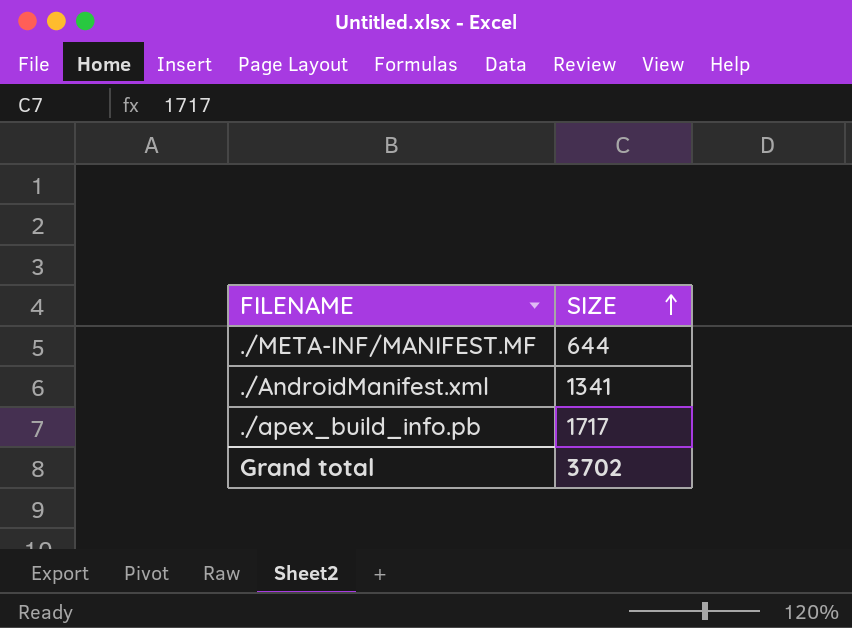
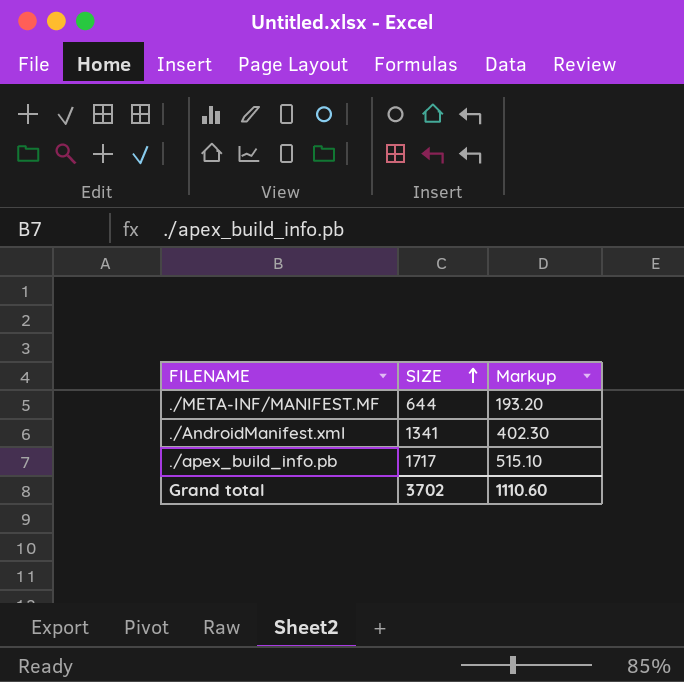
column Markup | formula: none -> [SIZE] * 0.3

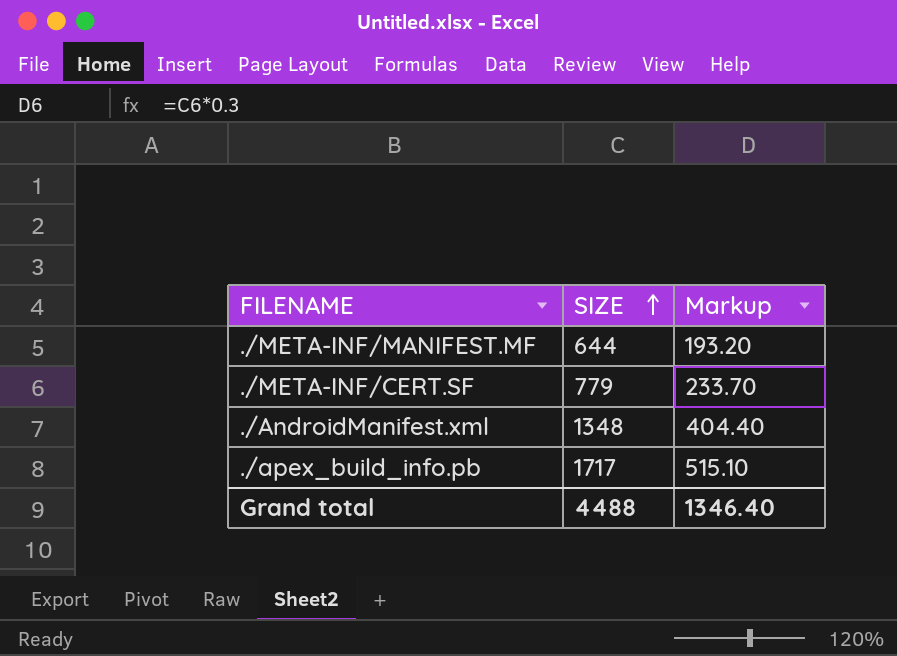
row ./META-INF/CERT.SF: none -> 779 | 233.70
./AndroidManifest.xml | SIZE: 1341 -> 1348
./AndroidManifest.xml | Markup: 402.30 -> 404.40
Grand total | SIZE: 3702 -> 4488
Grand total | Markup: 1110.60 -> 1346.40

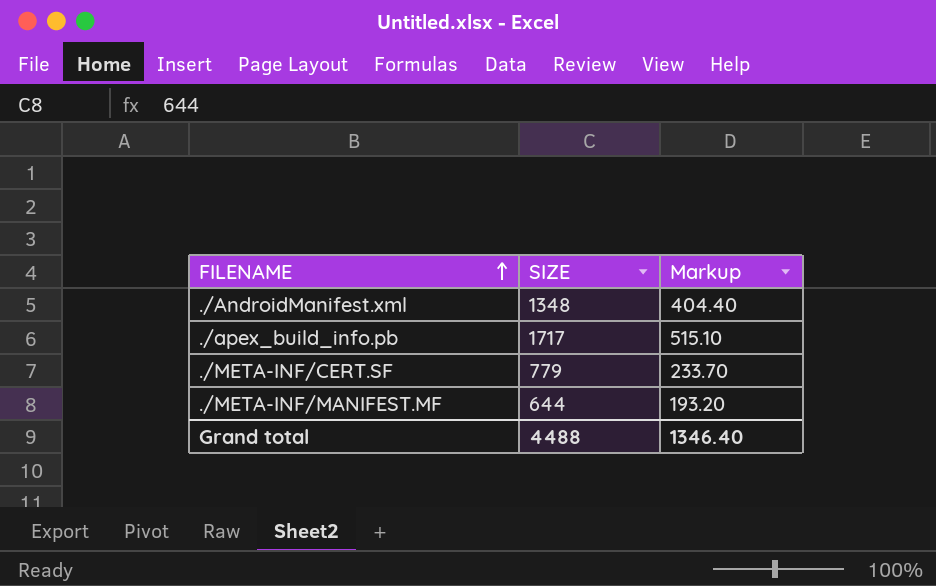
row order: SIZE ascending -> FILENAME ascending

